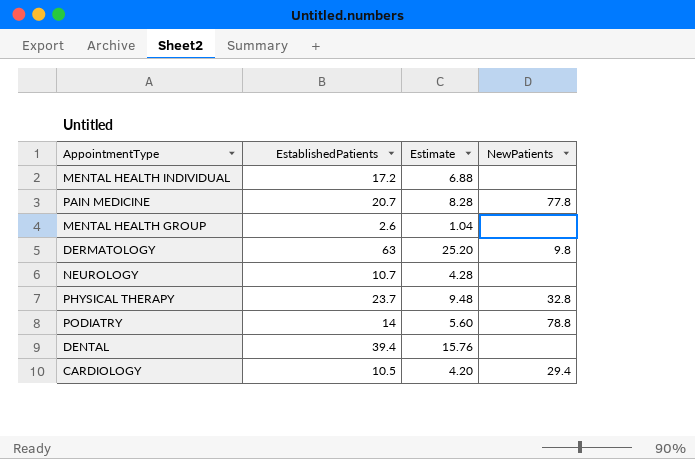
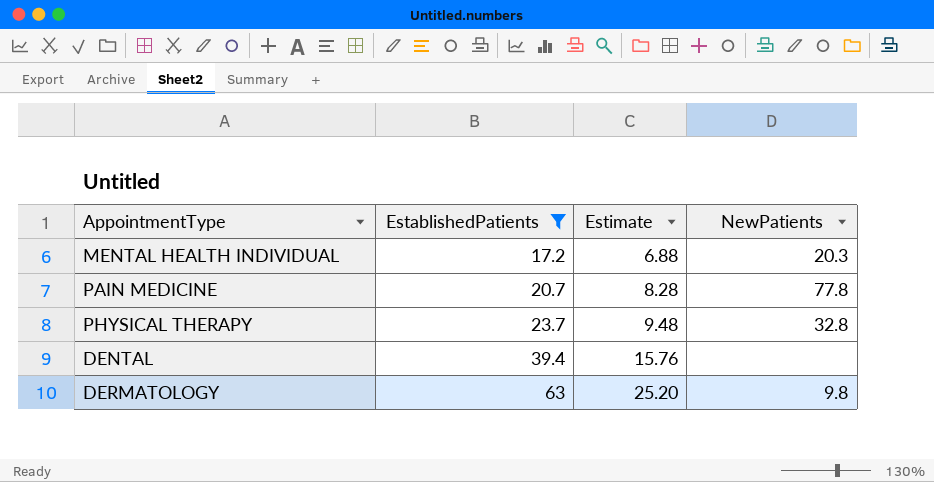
filter: none -> EstablishedPatients >= 17.2
row order: none -> EstablishedPatients ascending
MENTAL HEALTH INDIVIDUAL | NewPatients: none -> 20.3

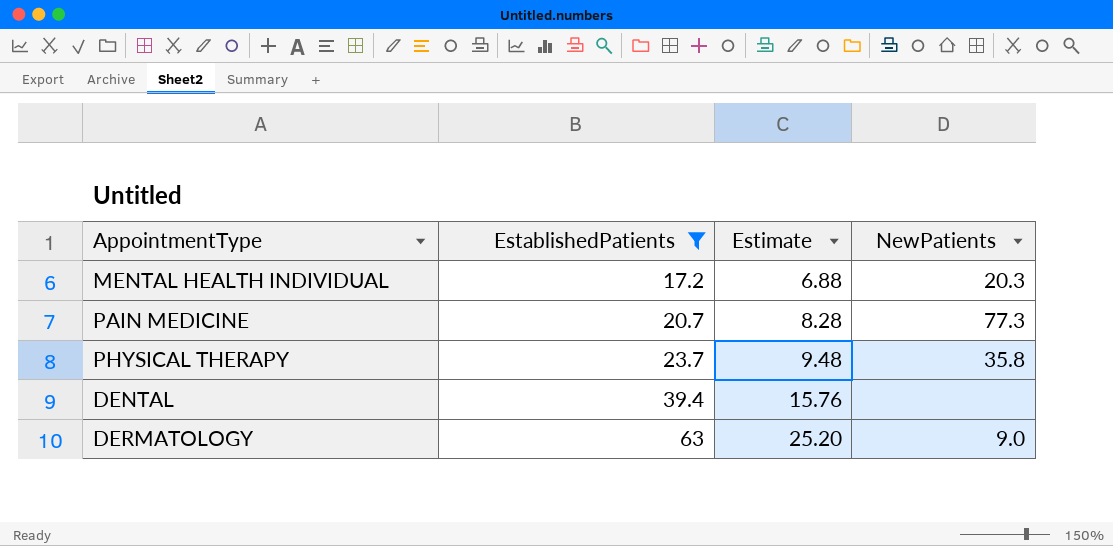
PAIN MEDICINE | NewPatients: 77.8 -> 77.3
PHYSICAL THERAPY | NewPatients: 32.8 -> 35.8
DERMATOLOGY | NewPatients: 9.8 -> 9.0

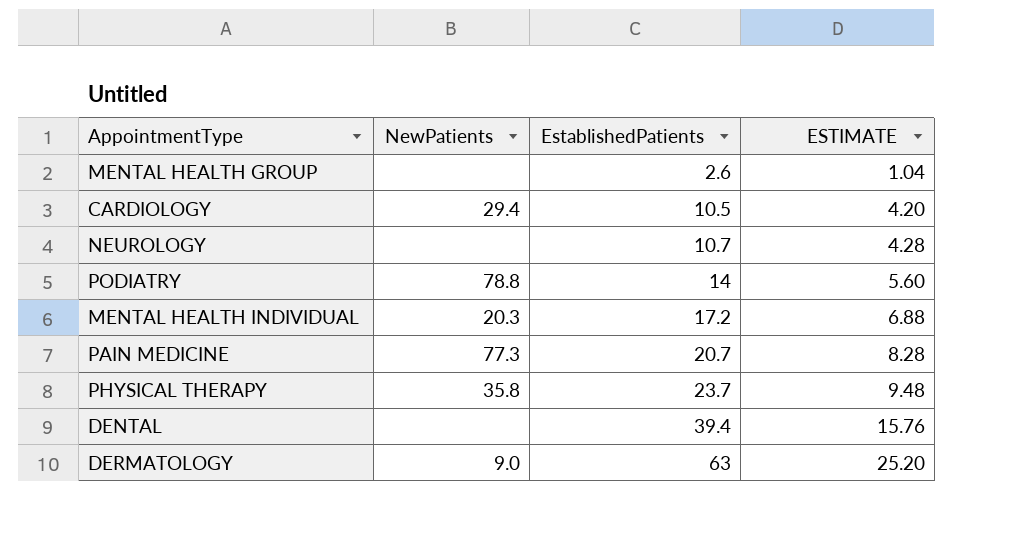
filter: EstablishedPatients >= 17.2 -> none
column NewPatients | position: 4 -> 2
column name: Estimate -> ESTIMATE

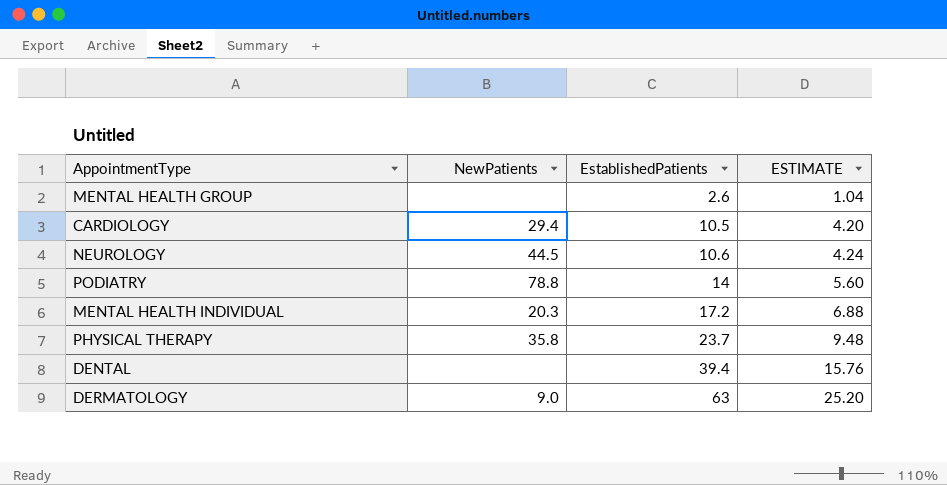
row PAIN MEDICINE: 77.3 | 20.7 | 8.28 -> none
NEUROLOGY | NewPatients: none -> 44.5
NEUROLOGY | EstablishedPatients: 10.7 -> 10.6
NEUROLOGY | ESTIMATE: 4.28 -> 4.24

